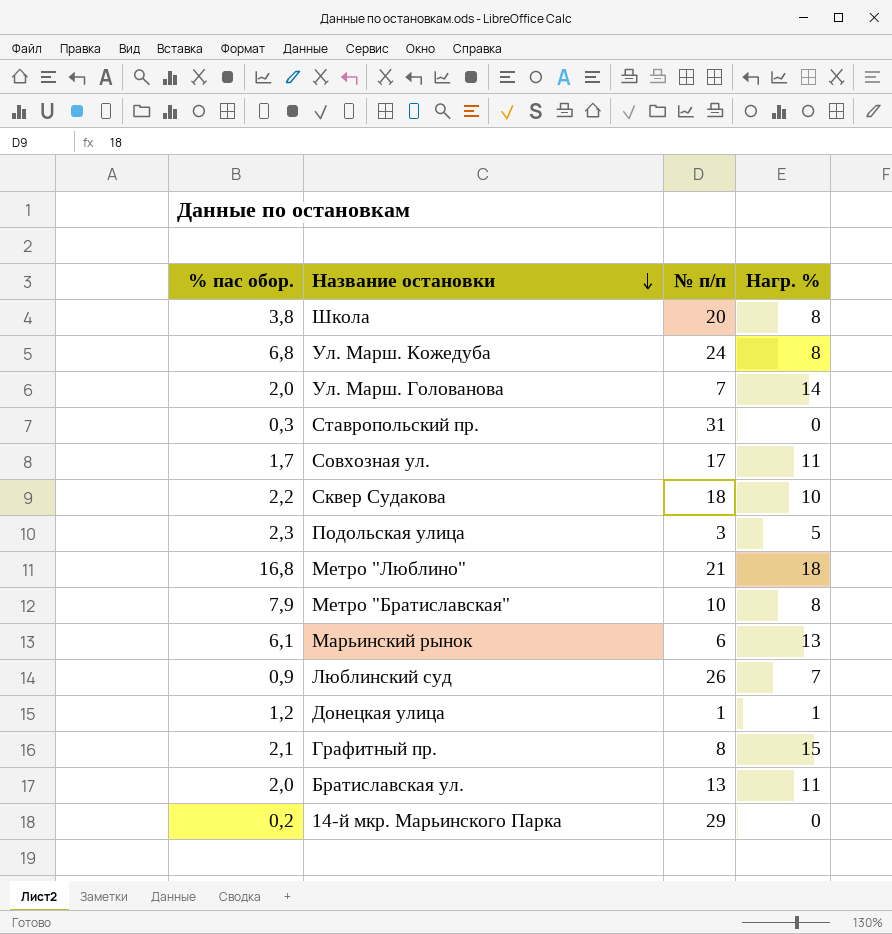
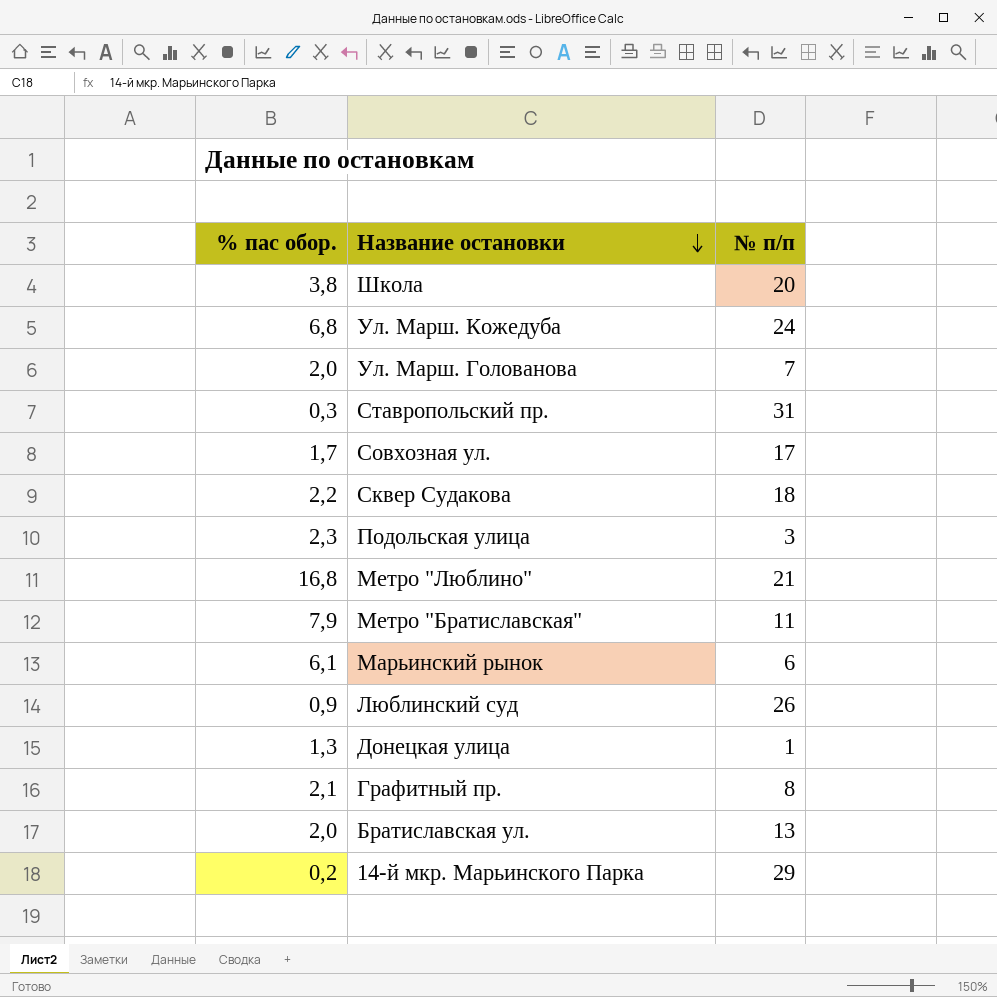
column Нагр. % | position: 4 -> none
Метро "Братиславская" | № п/п: 10 -> 11
Донецкая улица | % пас обор.: 1,2 -> 1,3

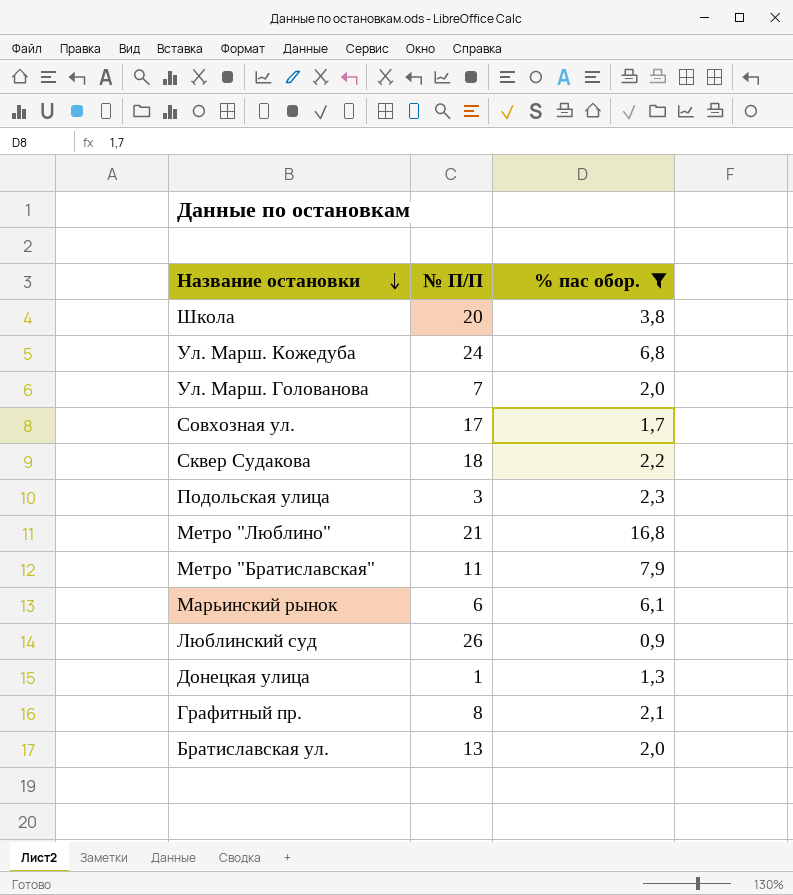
filter: none -> % пас обор. >= 0,9
column name: № п/п -> № П/П
column % пас обор. | position: 1 -> 3

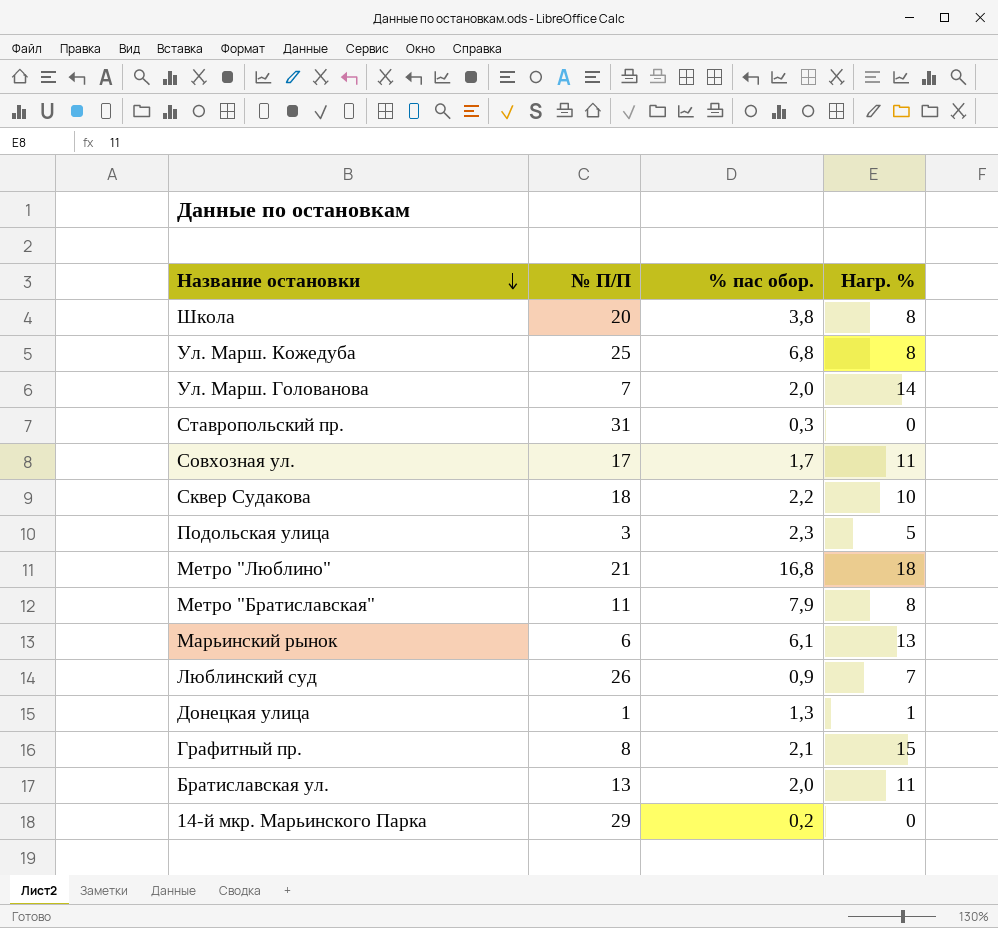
filter: % пас обор. >= 0,9 -> none
column Нагр. % | position: none -> 4
Ул. Марш. Кожедуба | № П/П: 24 -> 25

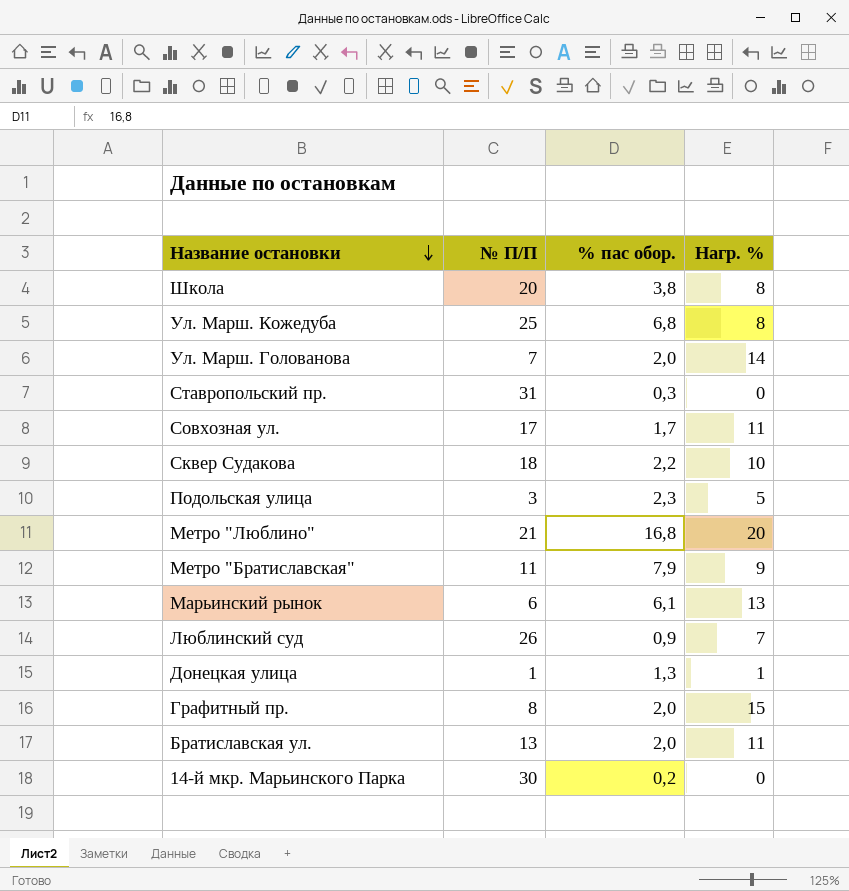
Метро "Люблино" | Нагр. %: 18 -> 20
Метро "Братиславская" | Нагр. %: 8 -> 9
Графитный пр. | % пас обор.: 2,1 -> 2,0
14-й мкр. Марьинского Парка | № П/П: 29 -> 30

